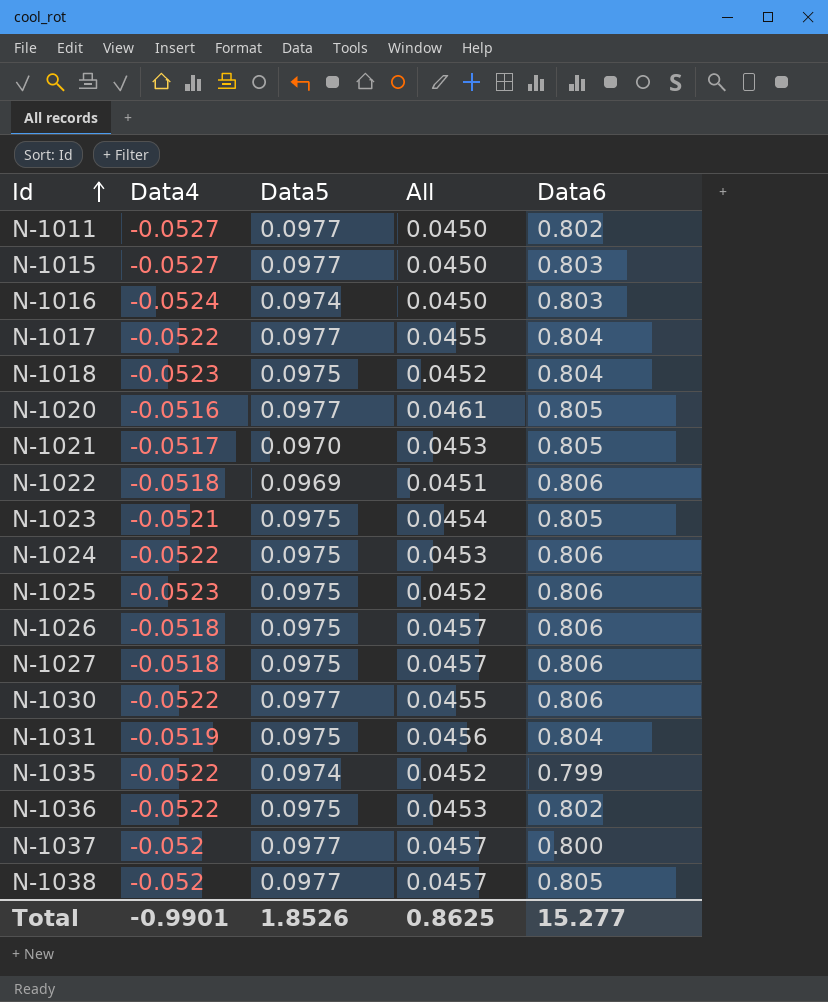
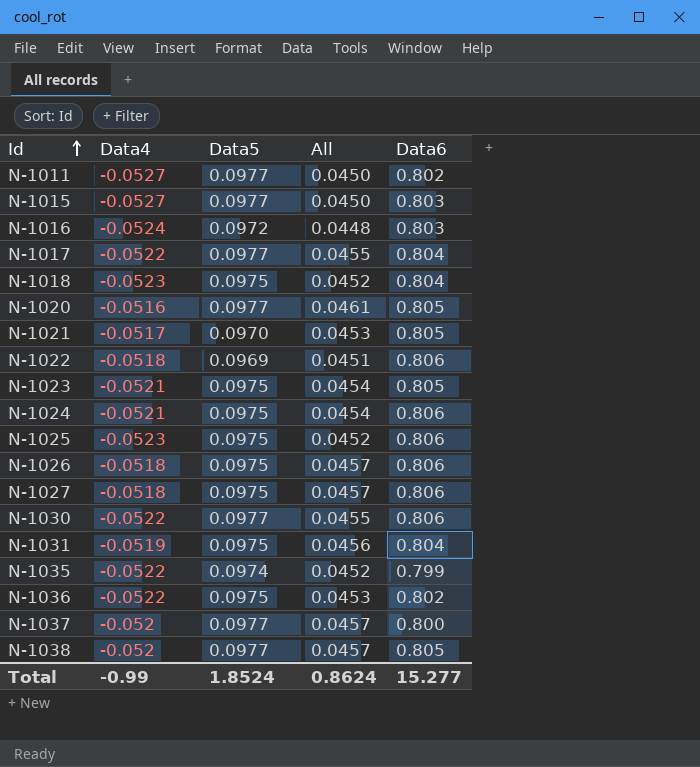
N-1016 | Data5: 0.0974 -> 0.0972
N-1016 | All: 0.0450 -> 0.0448
N-1024 | Data4: -0.0522 -> -0.0521
N-1024 | All: 0.0453 -> 0.0454
Total | Data4: -0.9901 -> -0.99
Total | Data5: 1.8526 -> 1.8524
Total | All: 0.8625 -> 0.8624

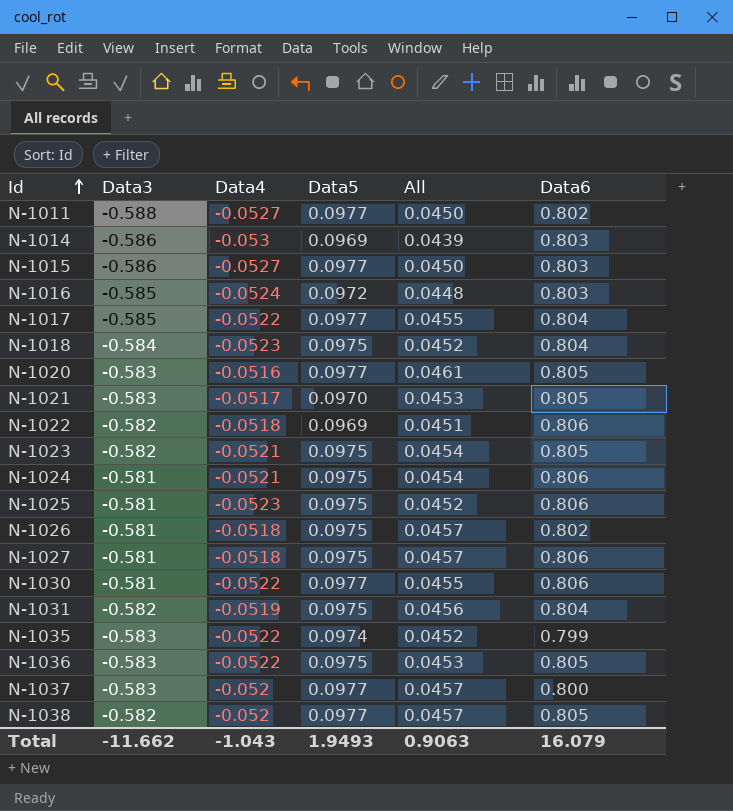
column Data3 | position: none -> 2
row N-1014: none -> -0.586 | -0.053 | 0.0969 | 0.0439 | 0.803
N-1026 | Data6: 0.806 -> 0.802
N-1036 | Data6: 0.802 -> 0.805
Total | Data4: -0.99 -> -1.043
Total | Data5: 1.8524 -> 1.9493
Total | All: 0.8624 -> 0.9063
Total | Data6: 15.277 -> 16.079

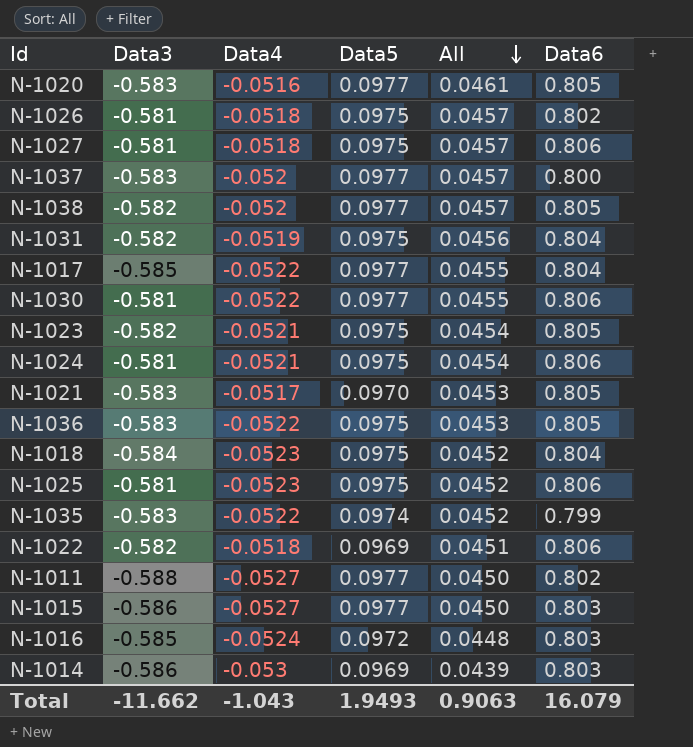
row order: Id ascending -> All descending

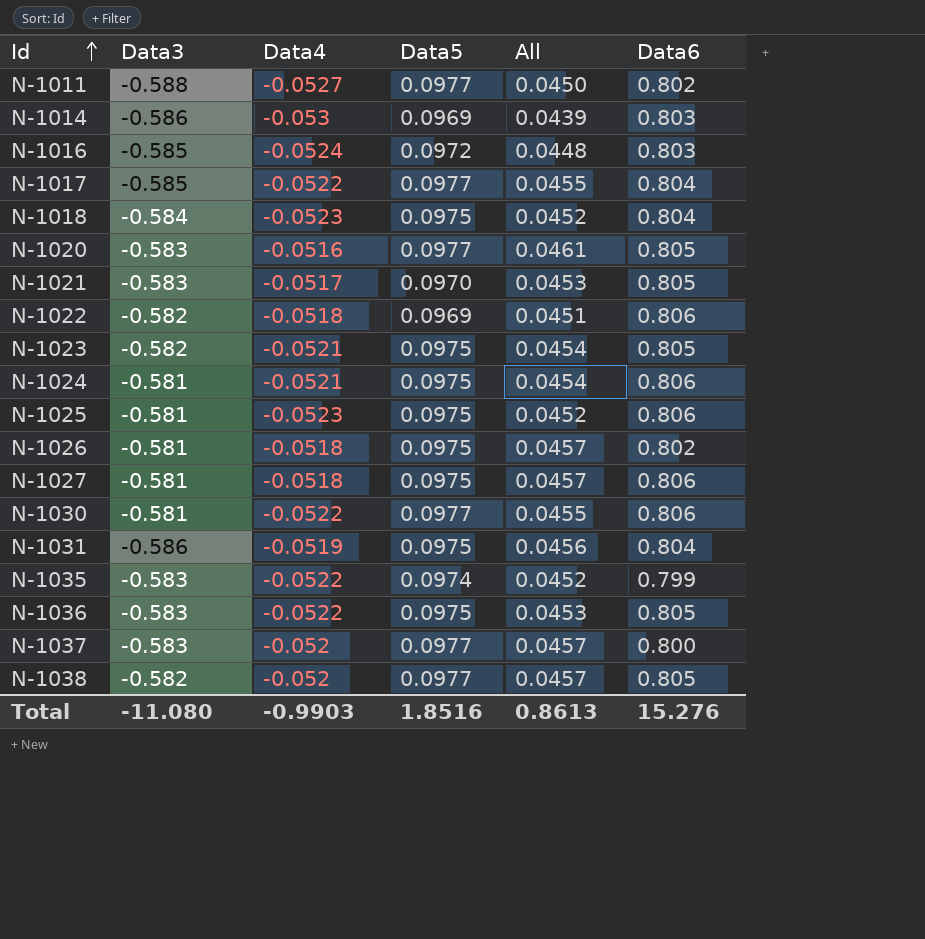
row order: All descending -> Id ascending
row N-1015: -0.586 | -0.0527 | 0.0977 | 0.0450 | 0.803 -> none
N-1031 | Data3: -0.582 -> -0.586
Total | Data3: -11.662 -> -11.080
Total | Data4: -1.043 -> -0.9903
Total | Data5: 1.9493 -> 1.8516
Total | All: 0.9063 -> 0.8613
Total | Data6: 16.079 -> 15.276

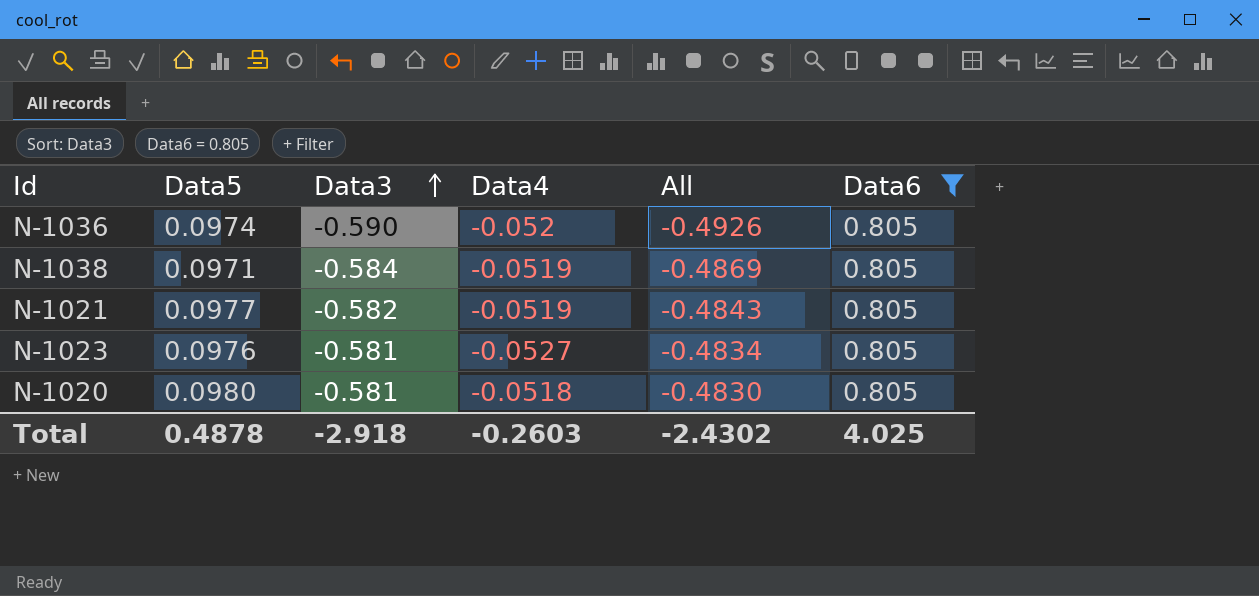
filter: none -> Data6 = 0.805
row order: Id ascending -> Data3 ascending
column Data5 | position: 4 -> 2
column All | formula: [Data4] + [Data5] -> [Data5] + [Data3]
N-1036 | Data5: 0.0975 -> 0.0974
N-1036 | Data3: -0.583 -> -0.590
N-1036 | Data4: -0.0522 -> -0.052
N-1038 | Data5: 0.0977 -> 0.0971
N-1038 | Data3: -0.582 -> -0.584
N-1038 | Data4: -0.052 -> -0.0519
N-1021 | Data5: 0.0970 -> 0.0977
N-1021 | Data3: -0.583 -> -0.582
N-1021 | Data4: -0.0517 -> -0.0519
N-1023 | Data5: 0.0975 -> 0.0976
N-1023 | Data3: -0.582 -> -0.581
N-1023 | Data4: -0.0521 -> -0.0527
N-1020 | Data5: 0.0977 -> 0.0980
N-1020 | Data3: -0.583 -> -0.581
N-1020 | Data4: -0.0516 -> -0.0518
Total | Data5: 1.8516 -> 0.4878
Total | Data3: -11.080 -> -2.918
Total | Data4: -0.9903 -> -0.2603
Total | All: 0.8613 -> -2.4302
Total | Data6: 15.276 -> 4.025

